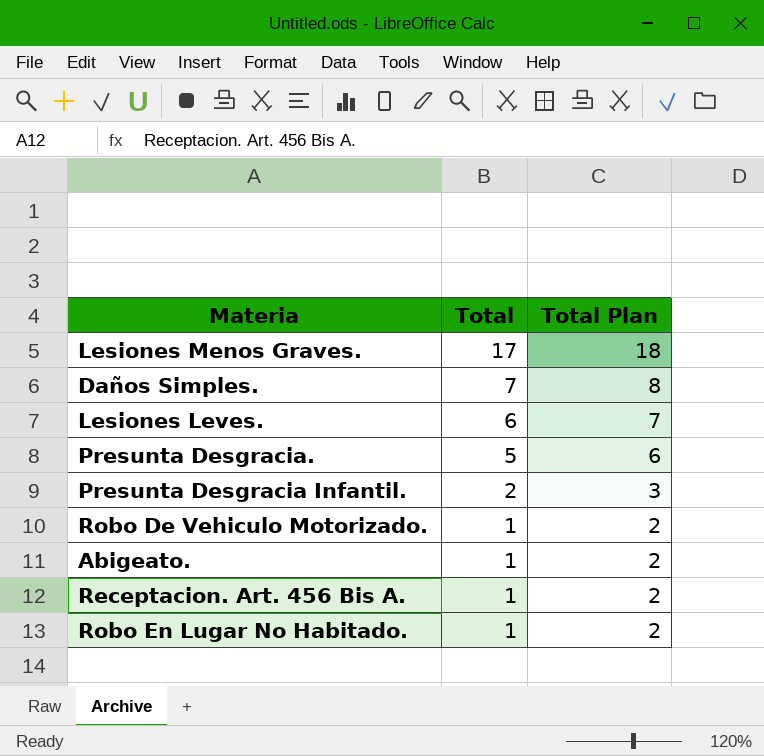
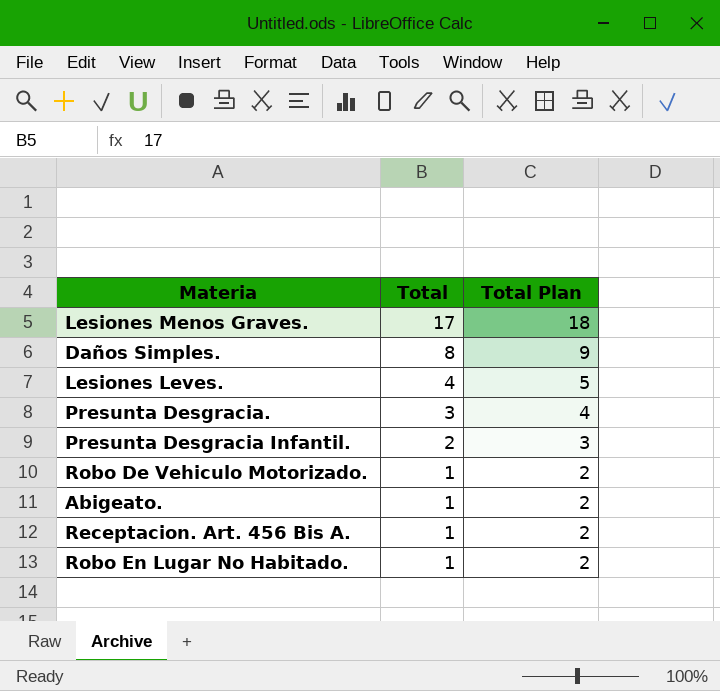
Daños Simples. | Total: 7 -> 8
Daños Simples. | Total Plan: 8 -> 9
Lesiones Leves. | Total: 6 -> 4
Lesiones Leves. | Total Plan: 7 -> 5
Presunta Desgracia. | Total: 5 -> 3
Presunta Desgracia. | Total Plan: 6 -> 4

